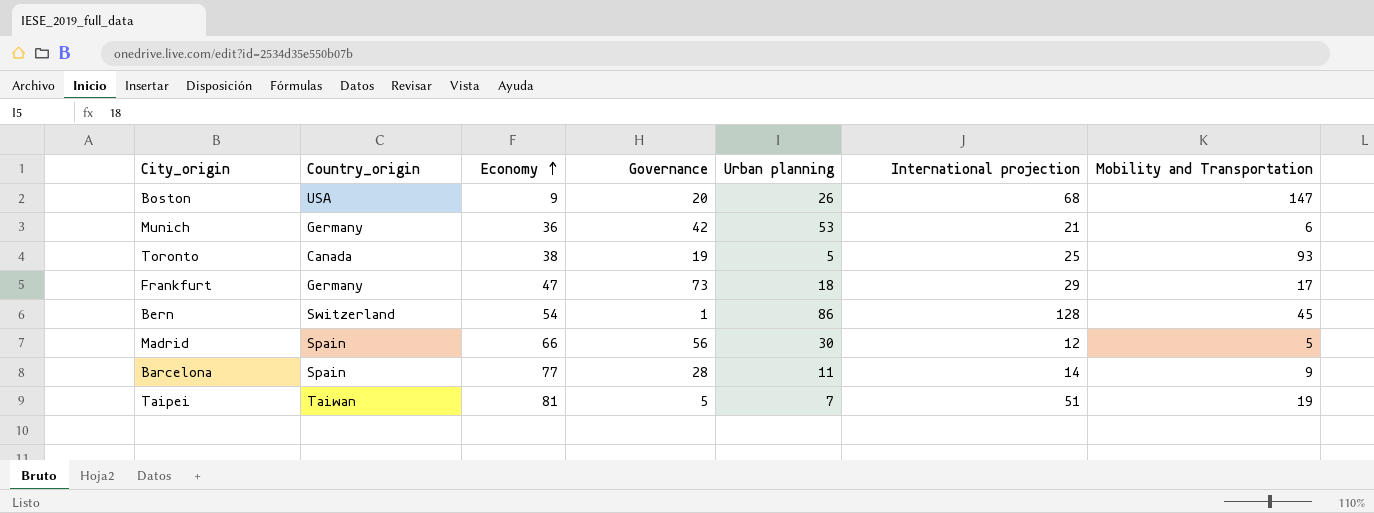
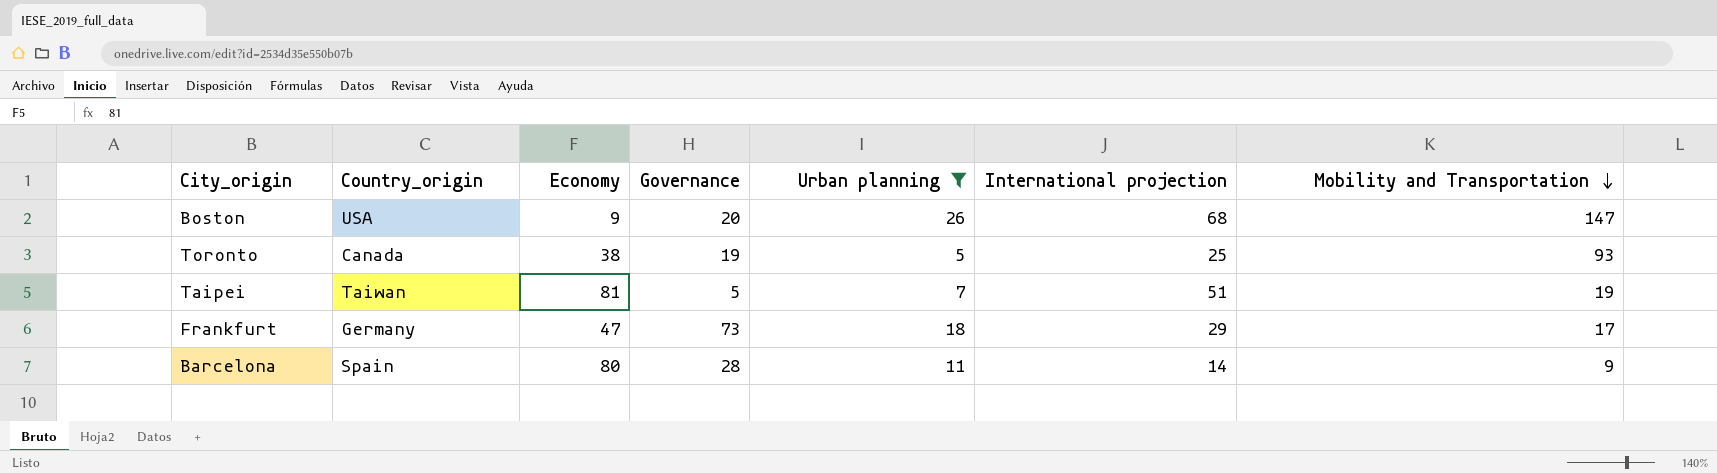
filter: none -> Urban planning <= 26
row order: Economy ascending -> Mobility and Transportation descending
Barcelona | Economy: 77 -> 80

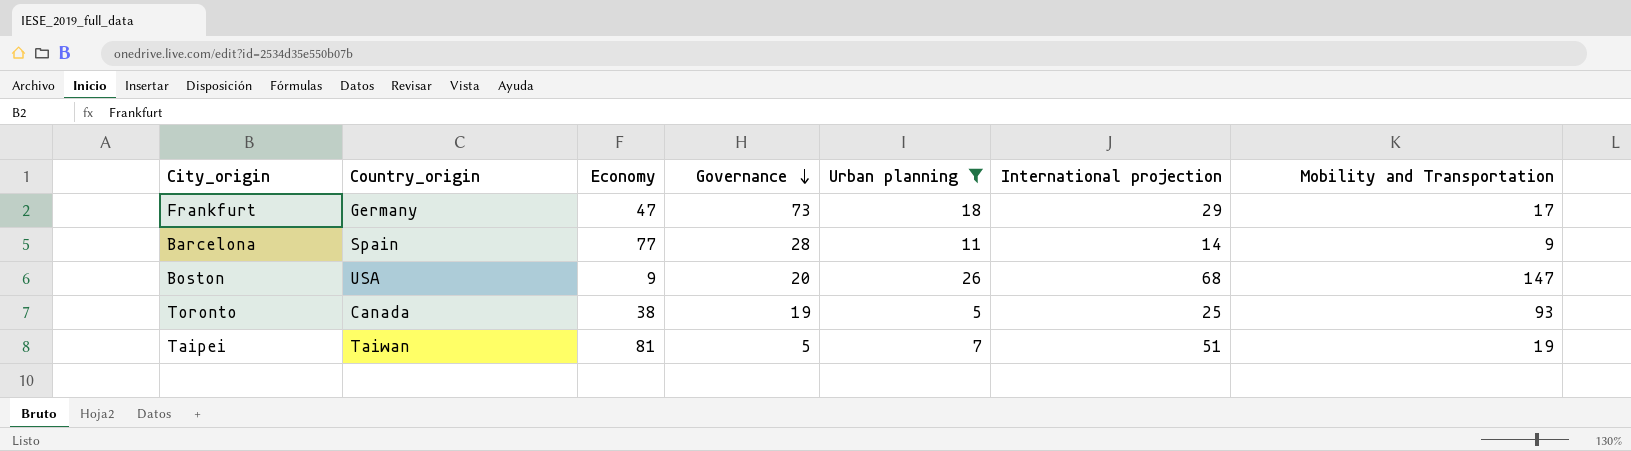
row order: Mobility and Transportation descending -> Governance descending
Barcelona | Economy: 80 -> 77

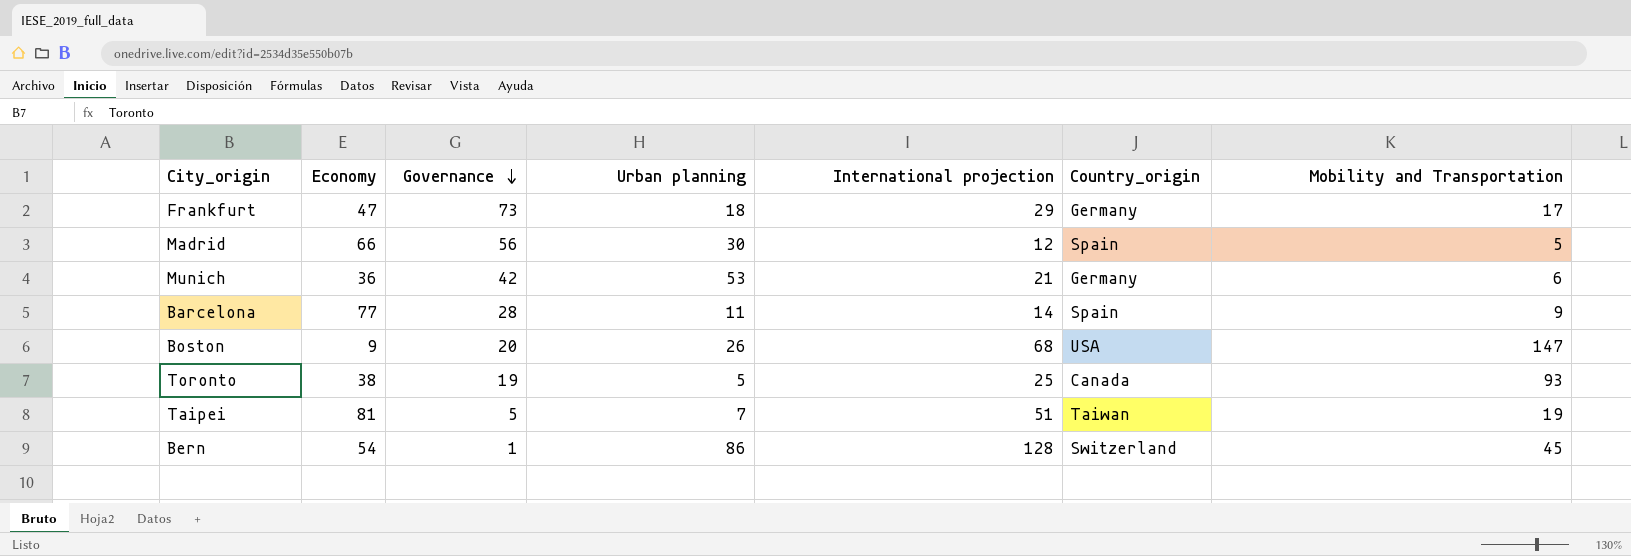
filter: Urban planning <= 26 -> none
column Country_origin | position: 2 -> 6

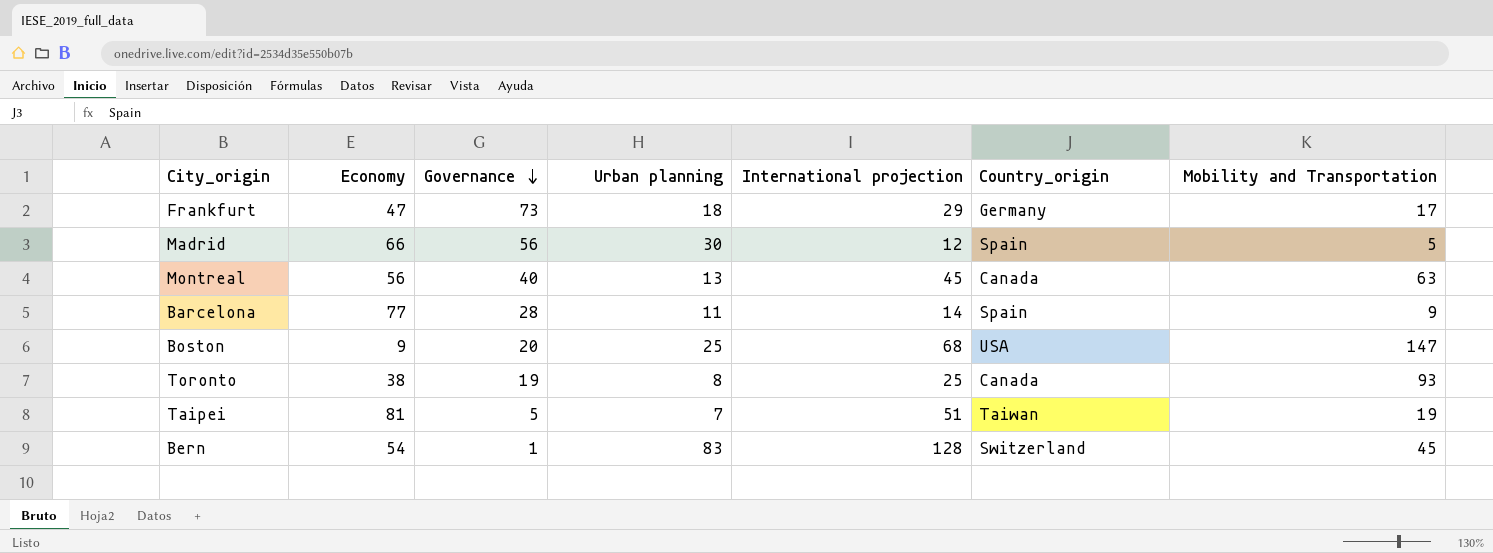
row Munich: 36 | 42 | 53 | 21 | Germany | 6 -> none
row Montreal: none -> 56 | 40 | 13 | 45 | Canada | 63
Boston | Urban planning: 26 -> 25
Toronto | Urban planning: 5 -> 8
Bern | Urban planning: 86 -> 83

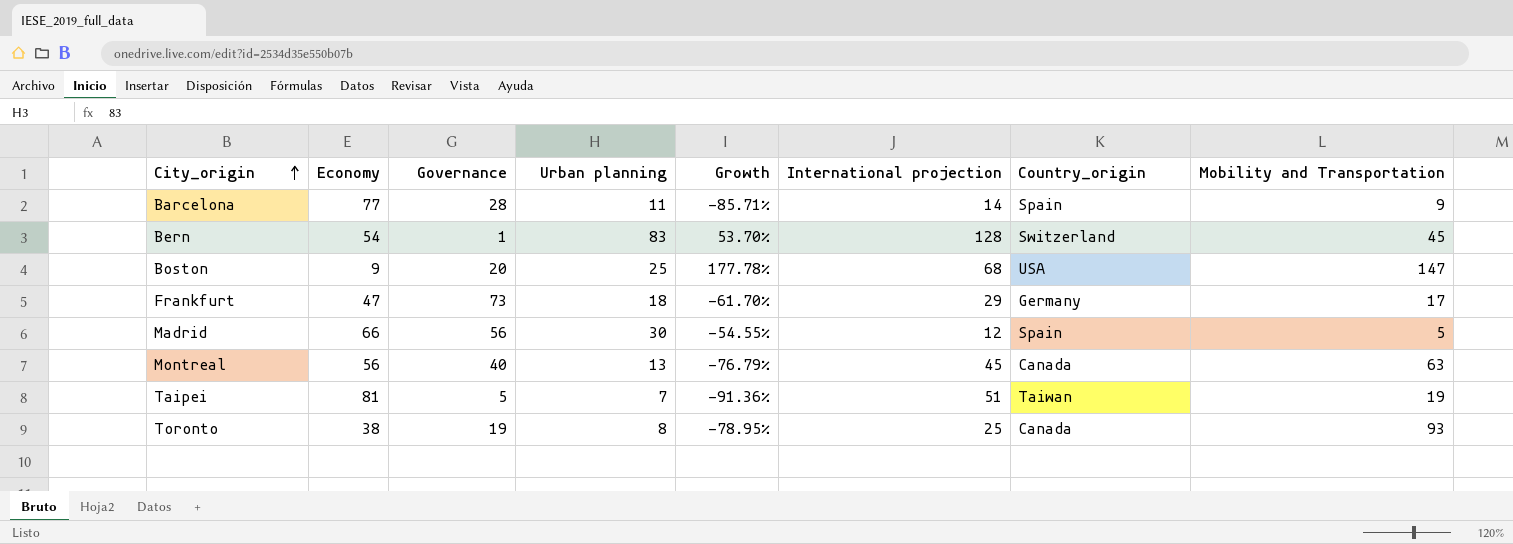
row order: Governance descending -> City_origin ascending
column Growth | formula: none -> ([Urban planning] - [Economy]) / [Economy]

